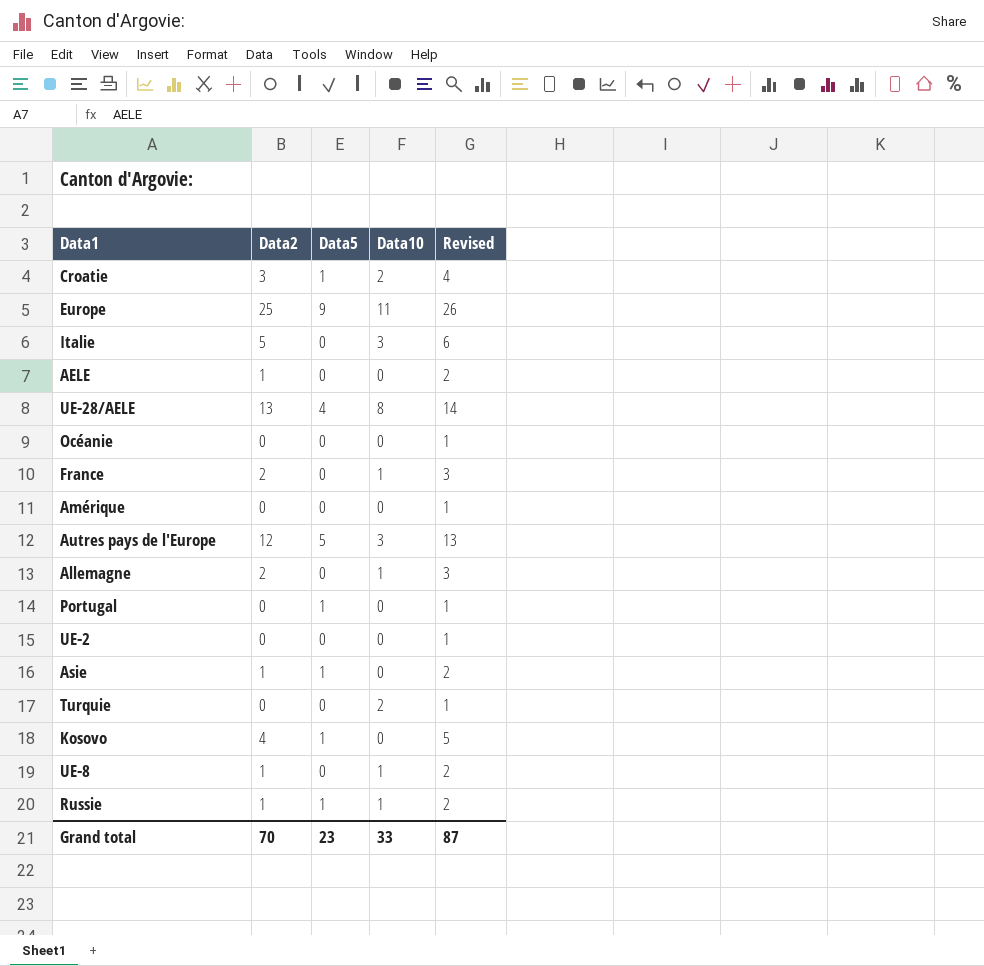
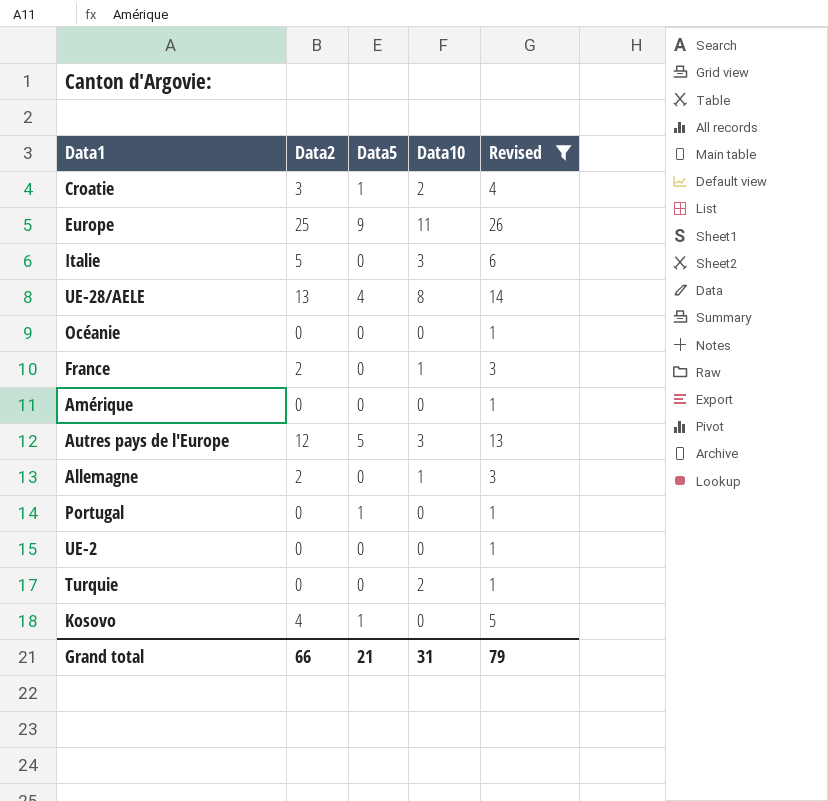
filter: none -> Revised != 2
Grand total | Data2: 70 -> 66
Grand total | Data5: 23 -> 21
Grand total | Data10: 33 -> 31
Grand total | Revised: 87 -> 79

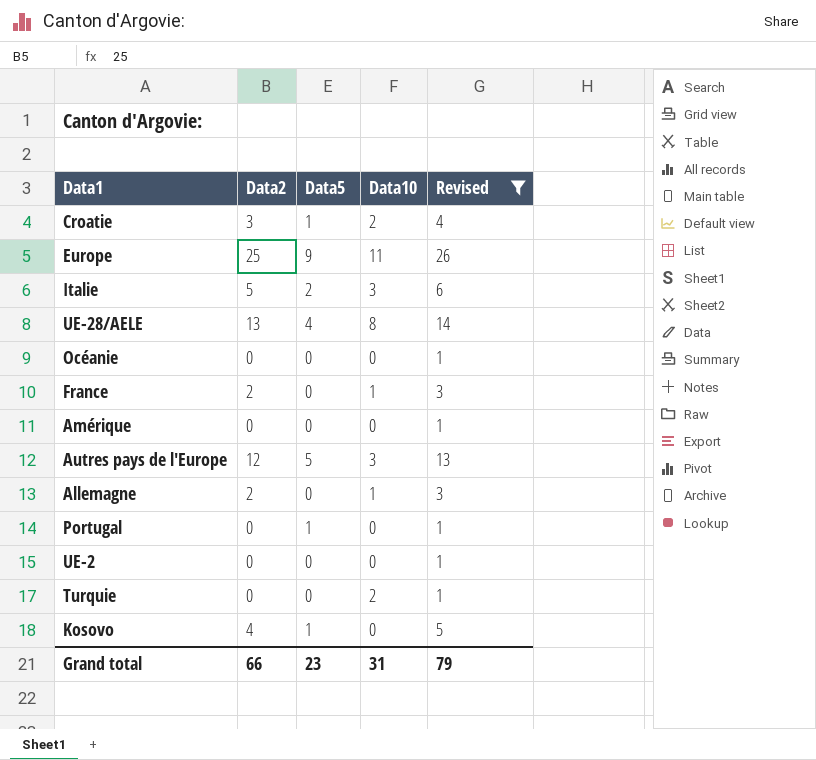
Italie | Data5: 0 -> 2
Grand total | Data5: 21 -> 23

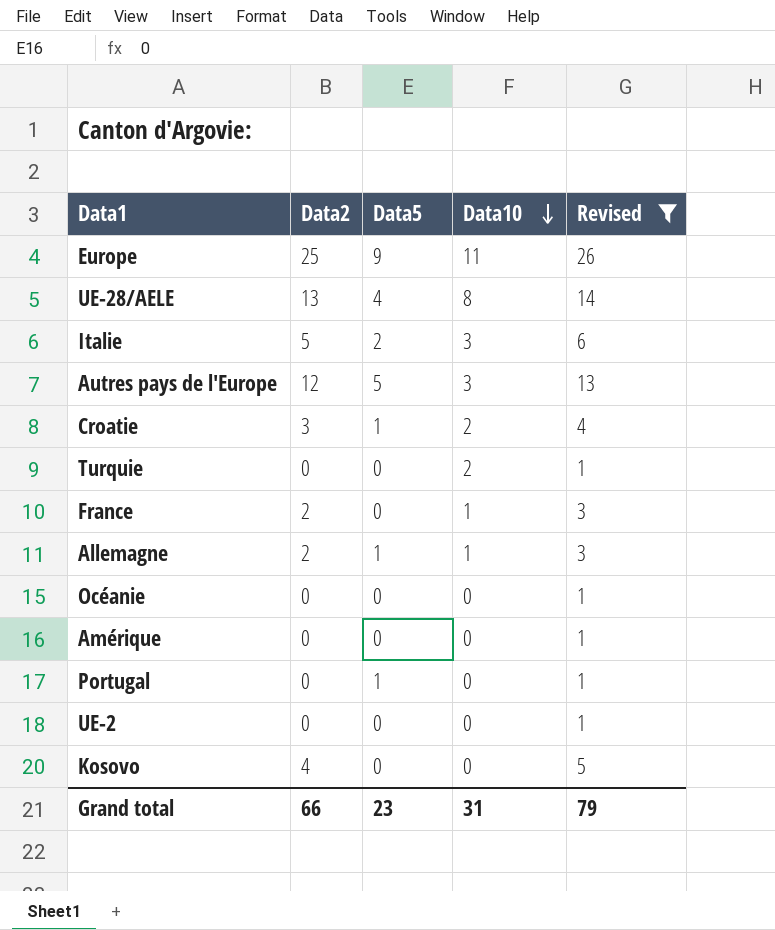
row order: none -> Data10 descending
Allemagne | Data5: 0 -> 1
Kosovo | Data5: 1 -> 0

